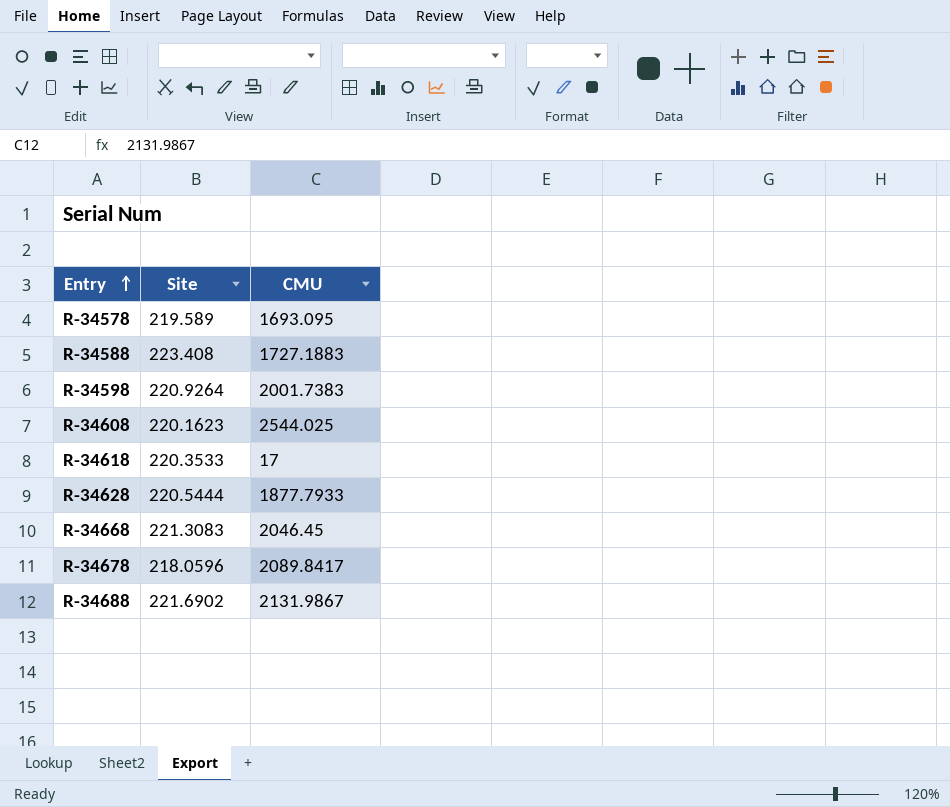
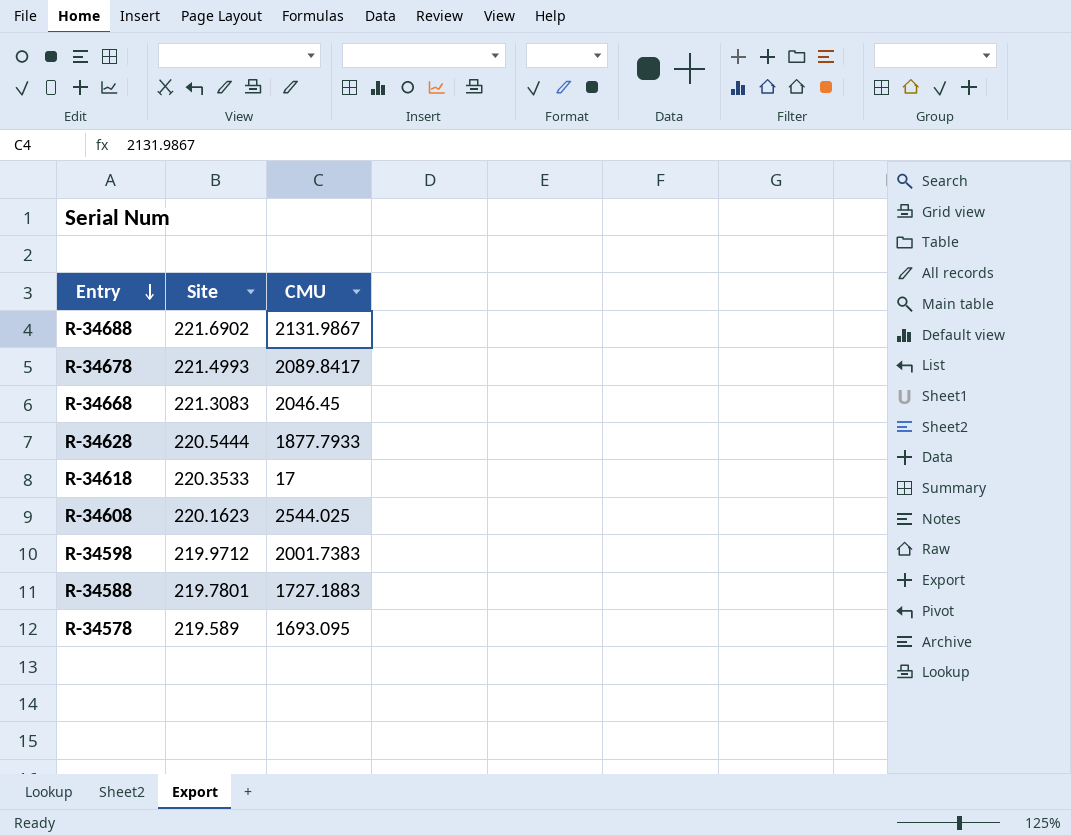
row order: Entry ascending -> Entry descending
R-34678 | Site: 218.0596 -> 221.4993
R-34598 | Site: 220.9264 -> 219.9712
R-34588 | Site: 223.408 -> 219.7801

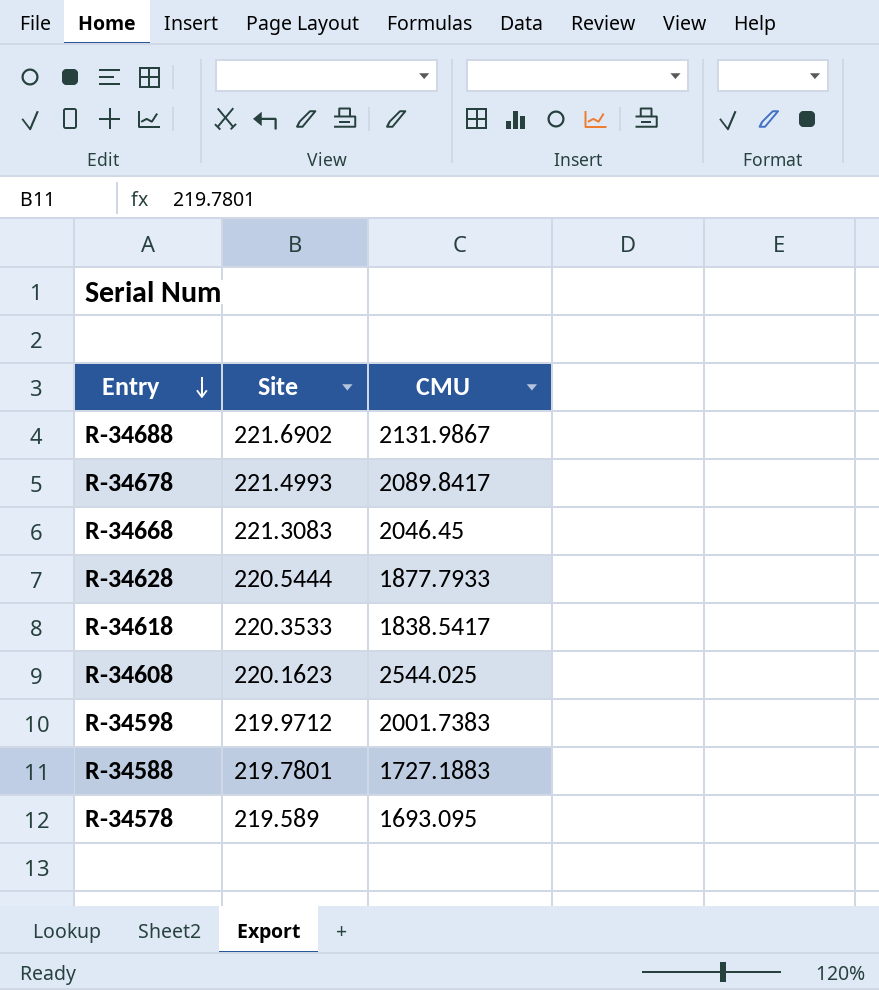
R-34618 | CMU: 17 -> 1838.5417

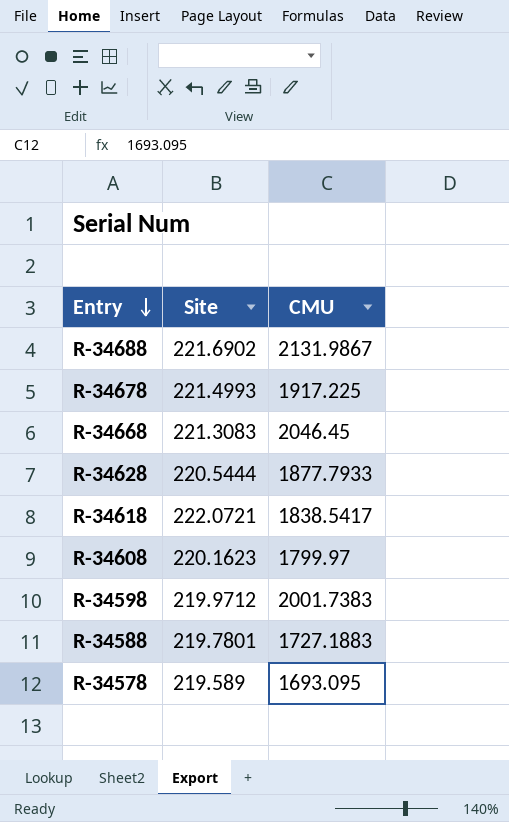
R-34678 | CMU: 2089.8417 -> 1917.225
R-34618 | Site: 220.3533 -> 222.0721
R-34608 | CMU: 2544.025 -> 1799.97

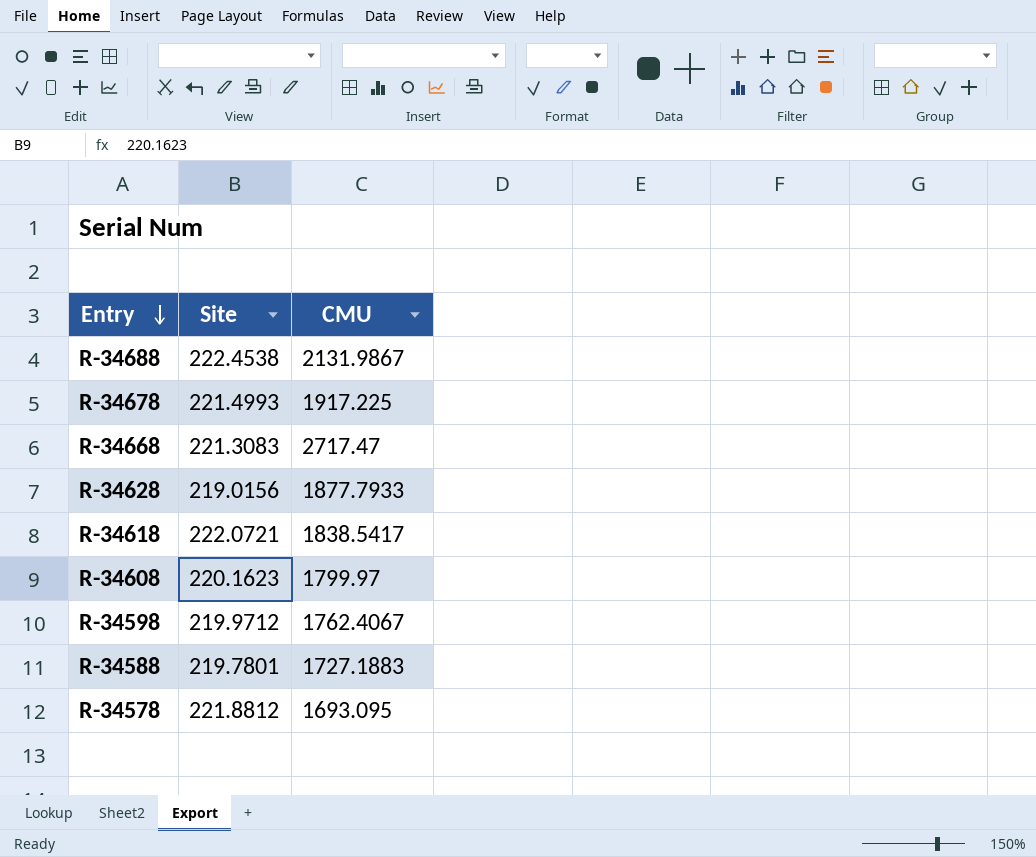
R-34688 | Site: 221.6902 -> 222.4538
R-34668 | CMU: 2046.45 -> 2717.47
R-34628 | Site: 220.5444 -> 219.0156
R-34598 | CMU: 2001.7383 -> 1762.4067
R-34578 | Site: 219.589 -> 221.8812

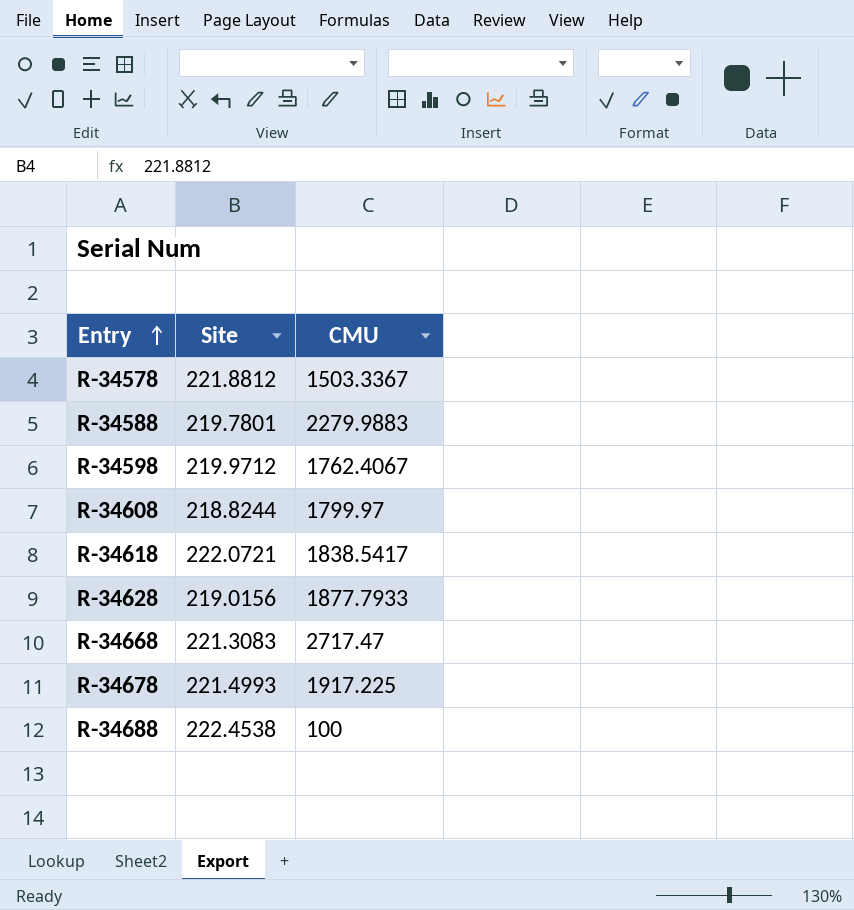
row order: Entry descending -> Entry ascending
R-34578 | CMU: 1693.095 -> 1503.3367
R-34588 | CMU: 1727.1883 -> 2279.9883
R-34608 | Site: 220.1623 -> 218.8244
R-34688 | CMU: 2131.9867 -> 100

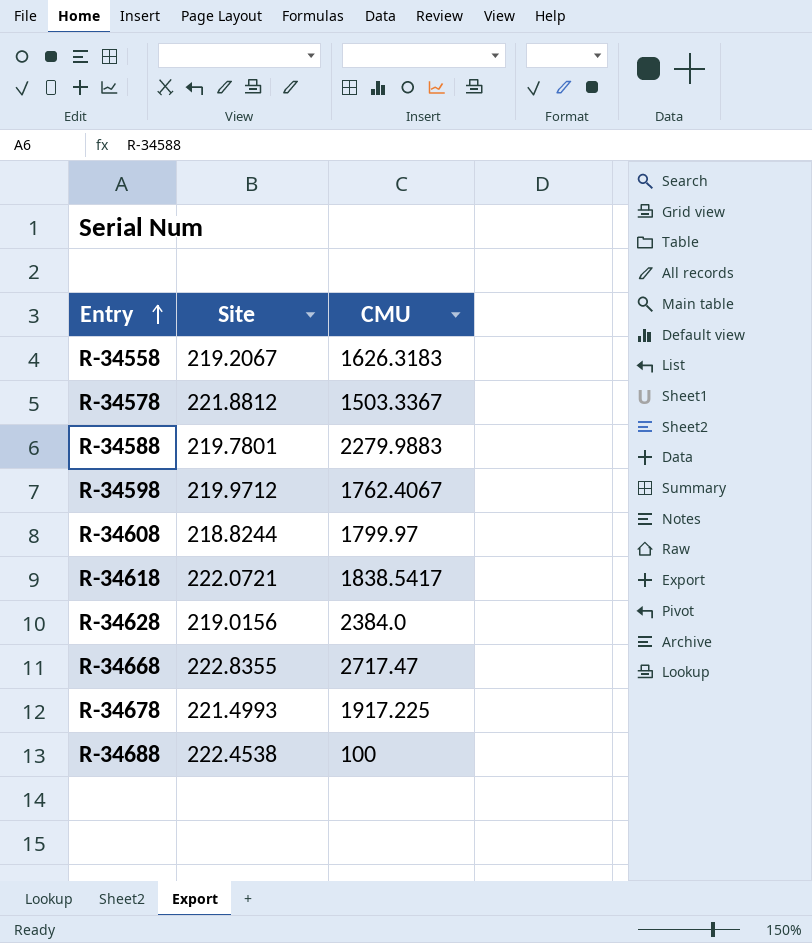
row R-34558: none -> 219.2067 | 1626.3183
R-34628 | CMU: 1877.7933 -> 2384.0
R-34668 | Site: 221.3083 -> 222.8355

